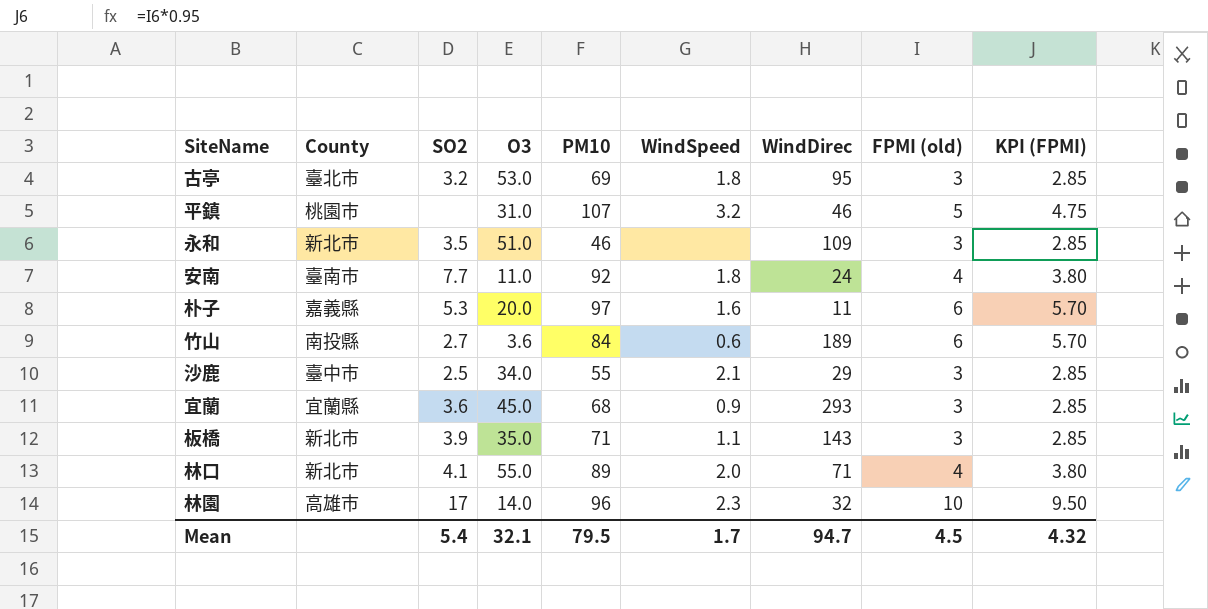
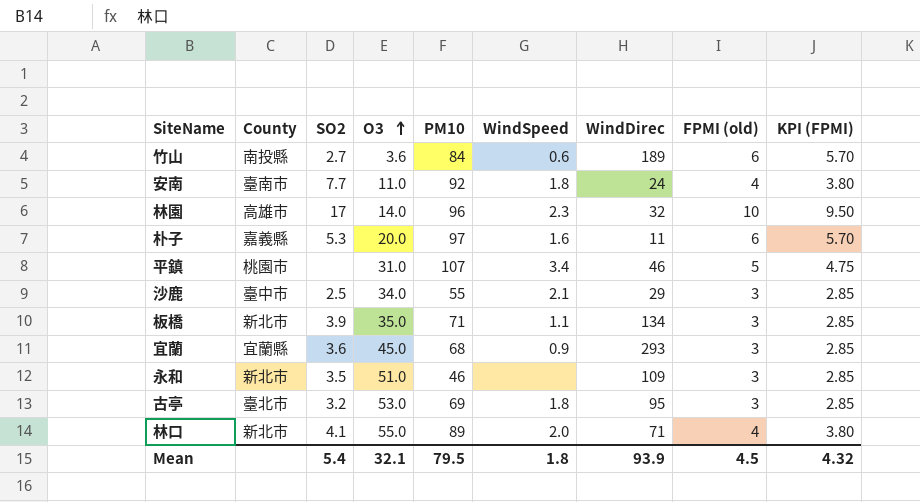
row order: none -> O3 ascending
平鎮 | WindSpeed: 3.2 -> 3.4
板橋 | WindDirec: 143 -> 134
Mean | WindSpeed: 1.7 -> 1.8
Mean | WindDirec: 94.7 -> 93.9

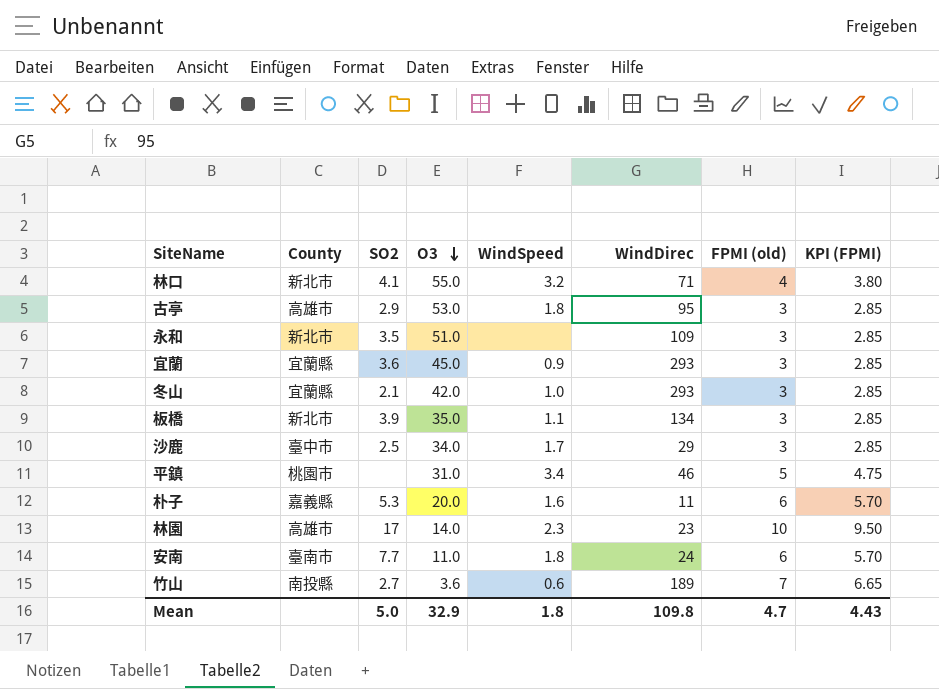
row order: O3 ascending -> O3 descending
column PM10 | position: 5 -> none
林口 | WindSpeed: 2.0 -> 3.2
古亭 | County: 臺北市 -> 高雄市
古亭 | SO2: 3.2 -> 2.9
row 冬山: none -> 宜蘭縣 | 2.1 | 42.0 | 1.0 | 293 | 3 | 2.85
沙鹿 | WindSpeed: 2.1 -> 1.7
林園 | WindDirec: 32 -> 23
安南 | FPMI (old): 4 -> 6
安南 | KPI (FPMI): 3.80 -> 5.70
竹山 | FPMI (old): 6 -> 7
竹山 | KPI (FPMI): 5.70 -> 6.65
Mean | SO2: 5.4 -> 5.0
Mean | O3: 32.1 -> 32.9
Mean | WindDirec: 93.9 -> 109.8
Mean | FPMI (old): 4.5 -> 4.7
Mean | KPI (FPMI): 4.32 -> 4.43

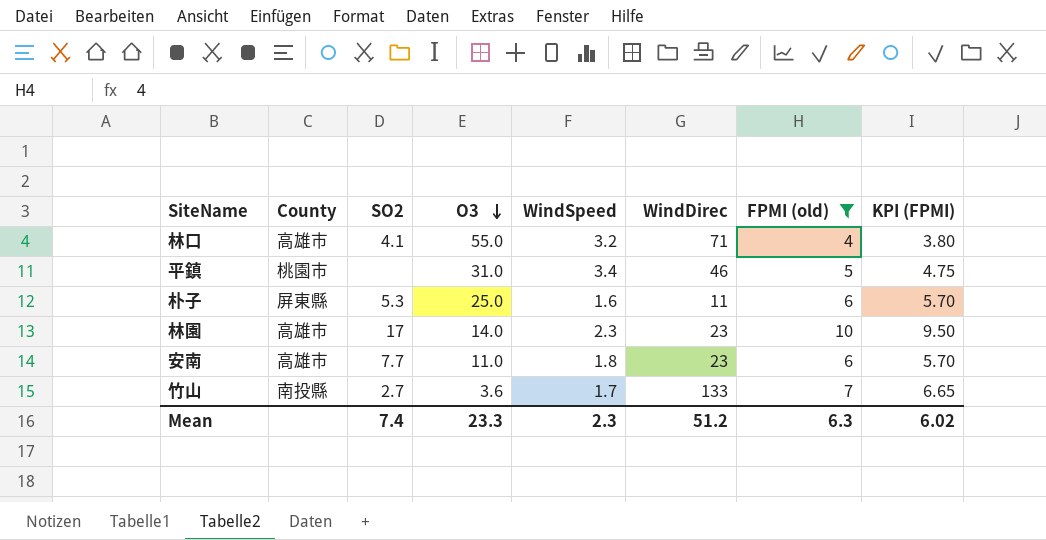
filter: none -> FPMI (old) != 3
林口 | County: 新北市 -> 高雄市
朴子 | County: 嘉義縣 -> 屏東縣
朴子 | O3: 20.0 -> 25.0
安南 | County: 臺南市 -> 高雄市
安南 | WindDirec: 24 -> 23
竹山 | WindSpeed: 0.6 -> 1.7
竹山 | WindDirec: 189 -> 133
Mean | SO2: 5.0 -> 7.4
Mean | O3: 32.9 -> 23.3
Mean | WindSpeed: 1.8 -> 2.3
Mean | WindDirec: 109.8 -> 51.2
Mean | FPMI (old): 4.7 -> 6.3
Mean | KPI (FPMI): 4.43 -> 6.02

